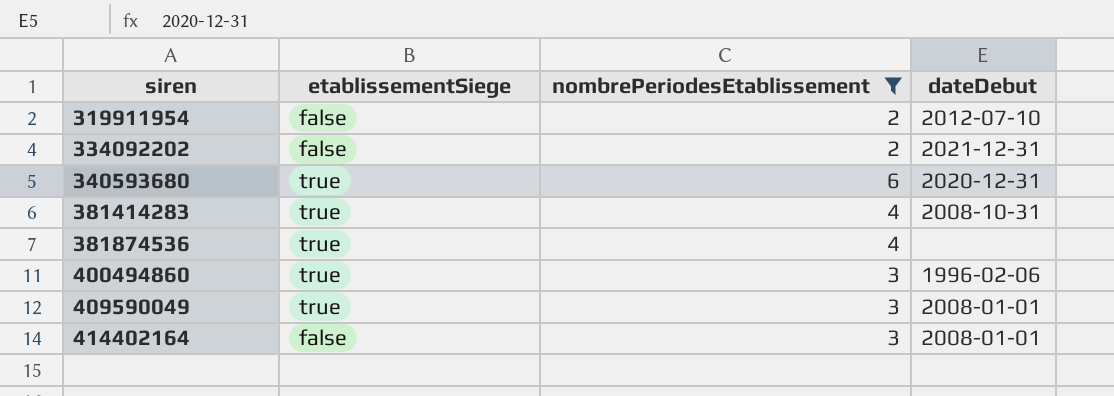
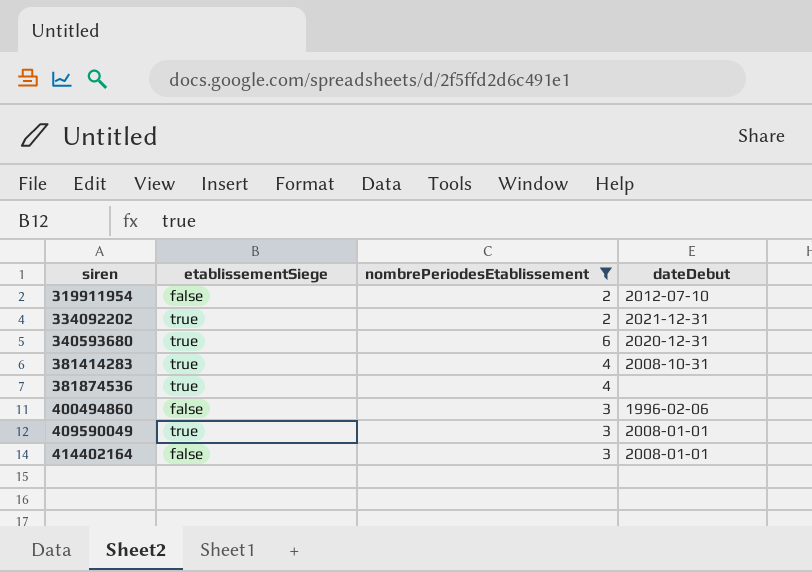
334092202 | etablissementSiege: false -> true
400494860 | etablissementSiege: true -> false

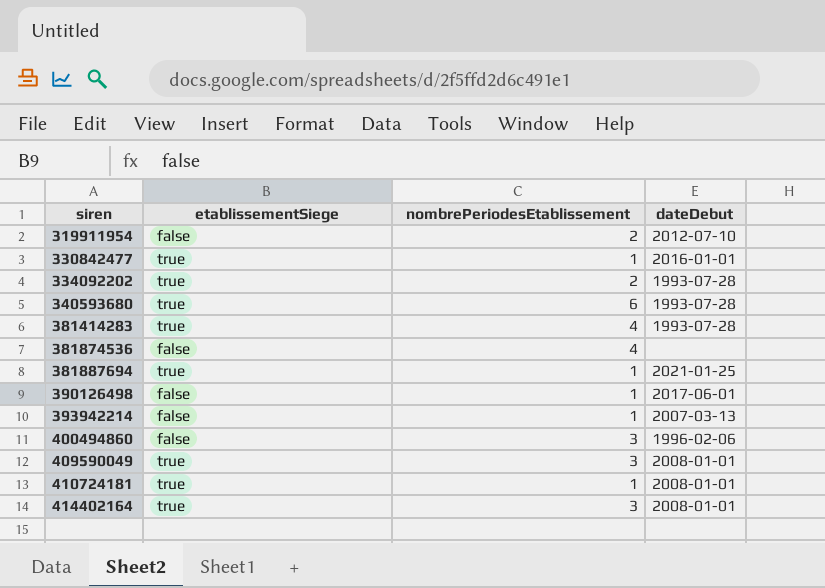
filter: nombrePeriodesEtablissement != 1 -> none
334092202 | dateDebut: 2021-12-31 -> 1993-07-28
340593680 | dateDebut: 2020-12-31 -> 1993-07-28
381414283 | dateDebut: 2008-10-31 -> 1993-07-28
381874536 | etablissementSiege: true -> false
414402164 | etablissementSiege: false -> true

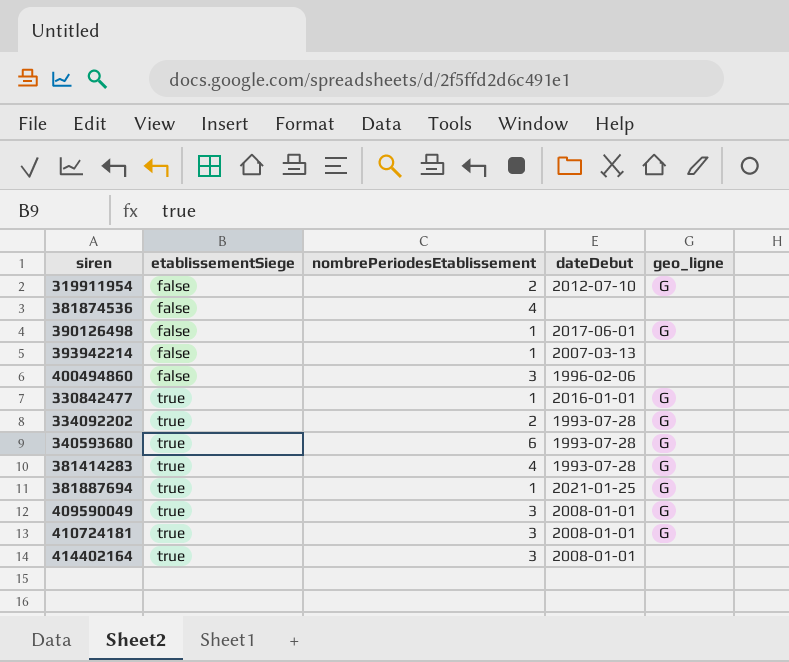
row order: siren ascending -> etablissementSiege ascending
column geo_ligne | position: none -> 5
410724181 | nombrePeriodesEtablissement: 1 -> 3

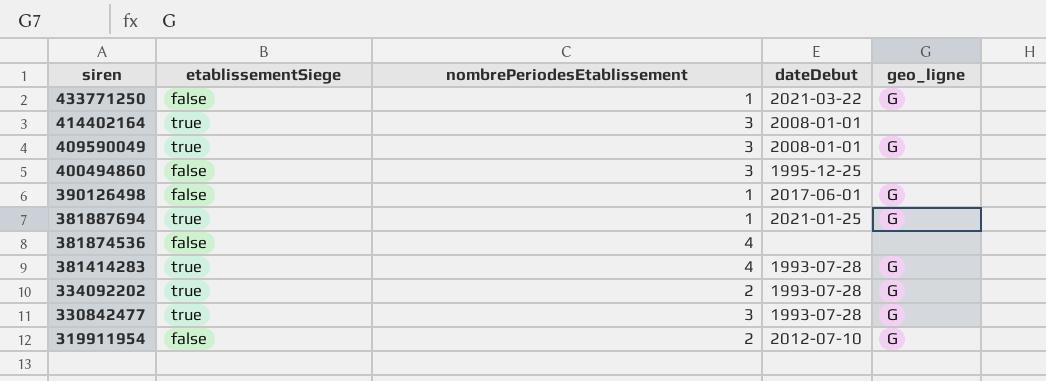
row order: etablissementSiege ascending -> siren descending
row 393942214: false | 1 | 2007-03-13 | none -> none
row 340593680: true | 6 | 1993-07-28 | G -> none
row 410724181: true | 3 | 2008-01-01 | G -> none
row 433771250: none -> false | 1 | 2021-03-22 | G
400494860 | dateDebut: 1996-02-06 -> 1995-12-25
330842477 | nombrePeriodesEtablissement: 1 -> 3
330842477 | dateDebut: 2016-01-01 -> 1993-07-28

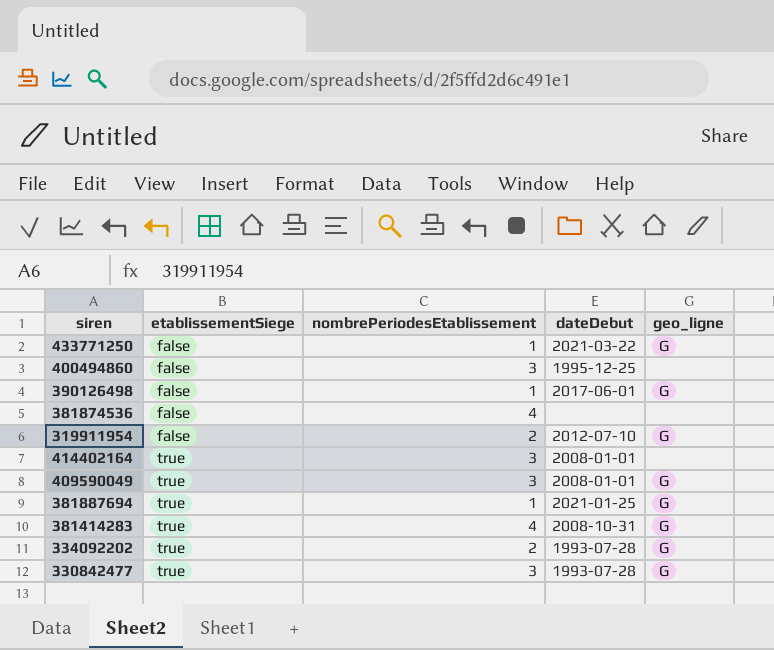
row order: siren descending -> etablissementSiege ascending
381414283 | dateDebut: 1993-07-28 -> 2008-10-31

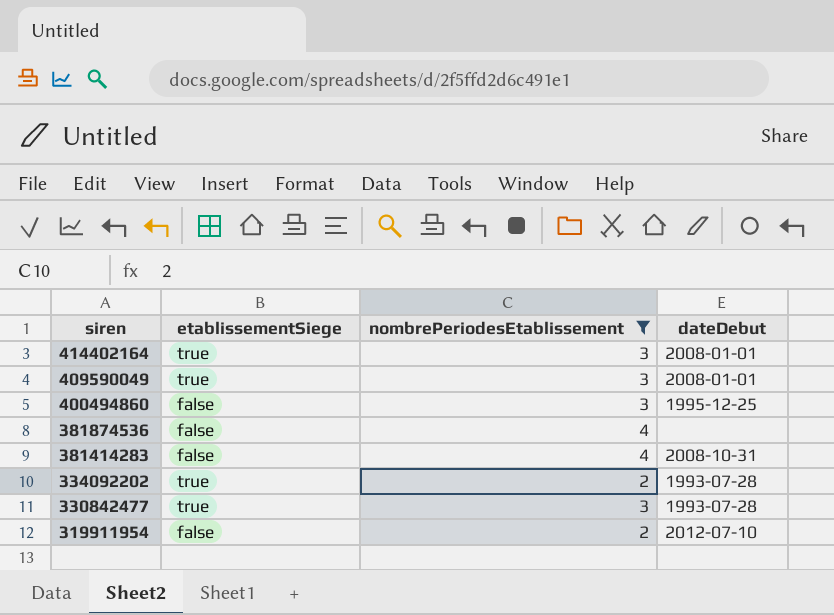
filter: none -> nombrePeriodesEtablissement != 1
row order: etablissementSiege ascending -> siren descending
column geo_ligne | position: 5 -> none
381414283 | etablissementSiege: true -> false

